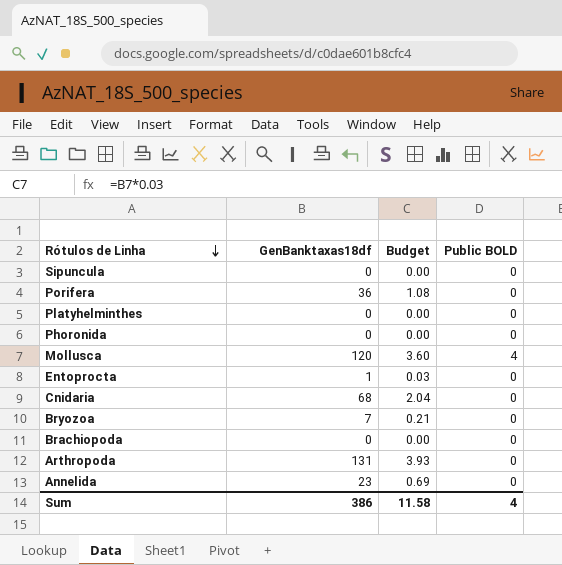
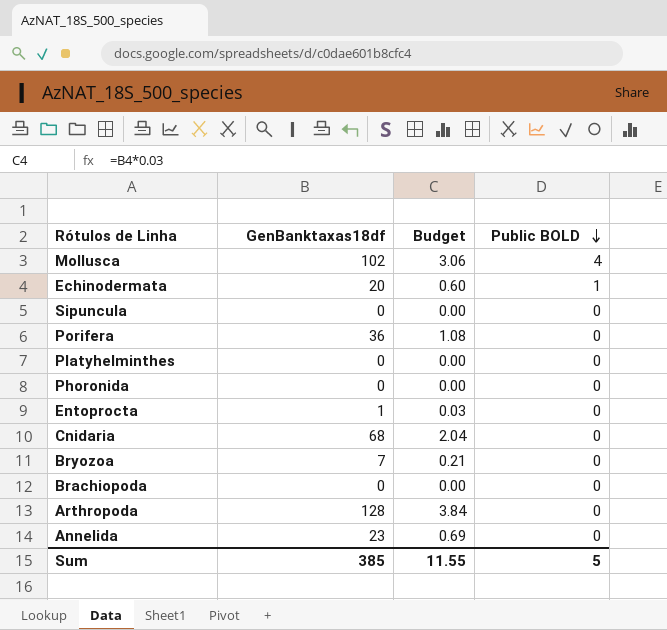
row order: Rótulos de Linha descending -> Public BOLD descending
Mollusca | GenBanktaxas18df: 120 -> 102
Mollusca | Budget: 3.60 -> 3.06
row Echinodermata: none -> 20 | 0.60 | 1
Arthropoda | GenBanktaxas18df: 131 -> 128
Arthropoda | Budget: 3.93 -> 3.84
Sum | GenBanktaxas18df: 386 -> 385
Sum | Budget: 11.58 -> 11.55
Sum | Public BOLD: 4 -> 5

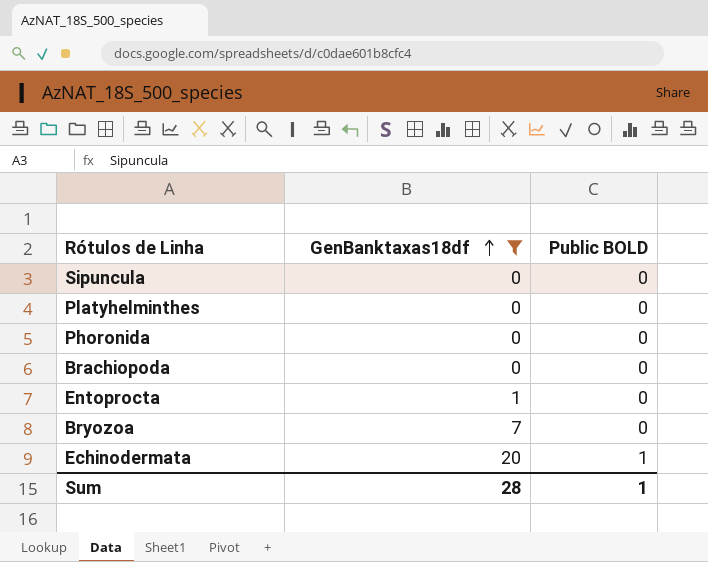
filter: none -> GenBanktaxas18df <= 20
row order: Public BOLD descending -> GenBanktaxas18df ascending
column Budget | formula: [GenBanktaxas18df] * 0.03 -> none
Sum | GenBanktaxas18df: 385 -> 28
Sum | Public BOLD: 5 -> 1

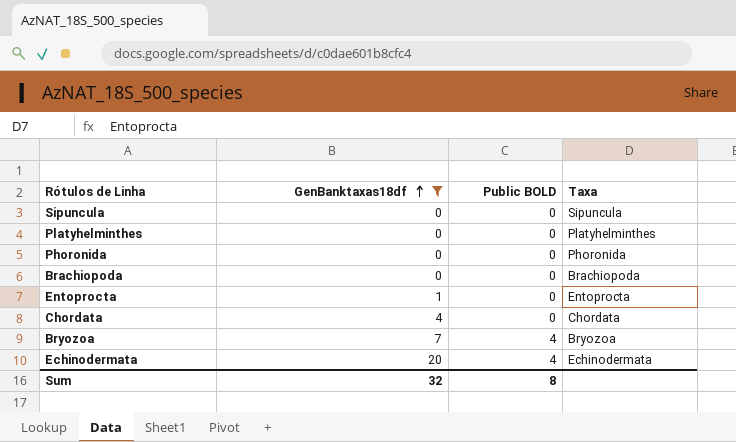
column Taxa | position: none -> 4
row Chordata: none -> 4 | 0 | Chordata
Bryozoa | Public BOLD: 0 -> 4
Echinodermata | Public BOLD: 1 -> 4
Sum | GenBanktaxas18df: 28 -> 32
Sum | Public BOLD: 1 -> 8

